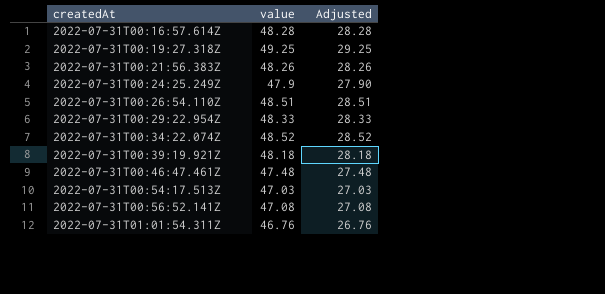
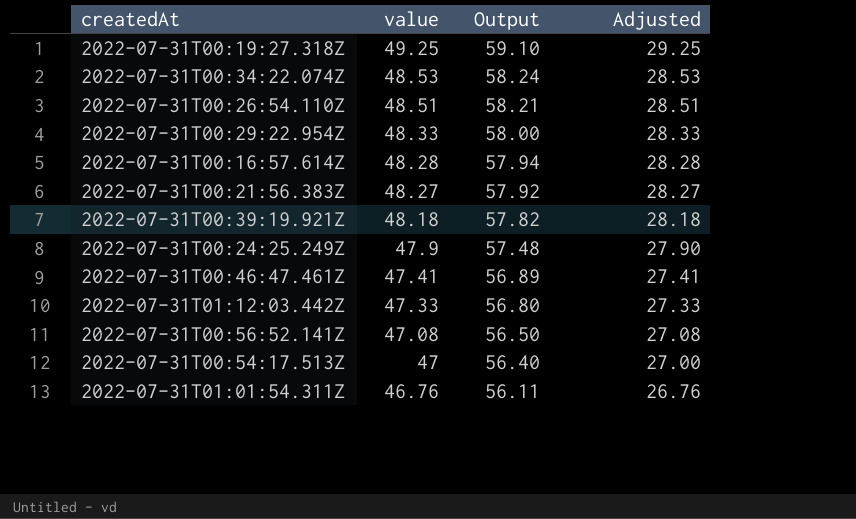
row order: createdAt ascending -> value descending
column Output | formula: none -> [value] * 1.2
2022-07-31T00:34:22.074Z | value: 48.52 -> 48.53
2022-07-31T00:34:22.074Z | Adjusted: 28.52 -> 28.53
2022-07-31T00:21:56.383Z | value: 48.26 -> 48.27
2022-07-31T00:21:56.383Z | Adjusted: 28.26 -> 28.27
2022-07-31T00:46:47.461Z | value: 47.48 -> 47.41
2022-07-31T00:46:47.461Z | Adjusted: 27.48 -> 27.41
row 2022-07-31T01:12:03.442Z: none -> 47.33 | 56.80 | 27.33
2022-07-31T00:54:17.513Z | value: 47.03 -> 47
2022-07-31T00:54:17.513Z | Adjusted: 27.03 -> 27.00

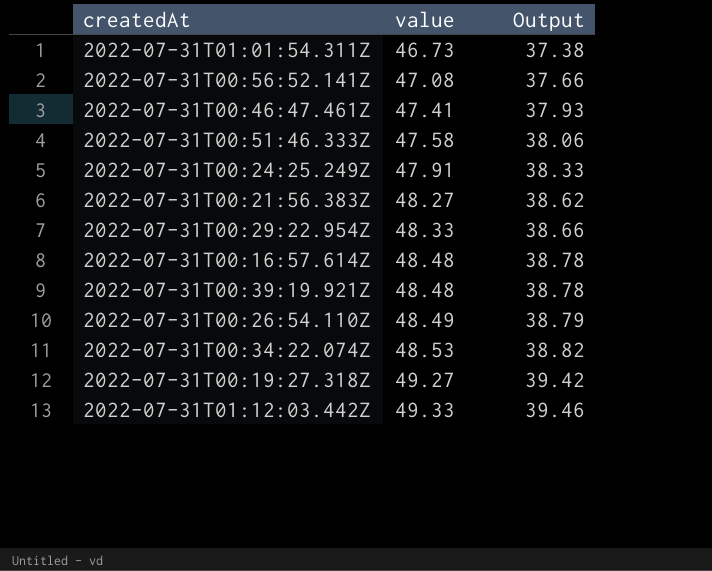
row order: value descending -> value ascending
column Adjusted | formula: [value] - 20 -> none
column Output | formula: [value] * 1.2 -> [value] * 0.8
row 2022-07-31T00:54:17.513Z: 47 | 56.40 | 27.00 -> none
2022-07-31T01:01:54.311Z | value: 46.76 -> 46.73
row 2022-07-31T00:51:46.333Z: none -> 47.58 | 38.06
2022-07-31T00:24:25.249Z | value: 47.9 -> 47.91
2022-07-31T00:16:57.614Z | value: 48.28 -> 48.48
2022-07-31T00:39:19.921Z | value: 48.18 -> 48.48
2022-07-31T00:26:54.110Z | value: 48.51 -> 48.49
2022-07-31T00:19:27.318Z | value: 49.25 -> 49.27
2022-07-31T01:12:03.442Z | value: 47.33 -> 49.33

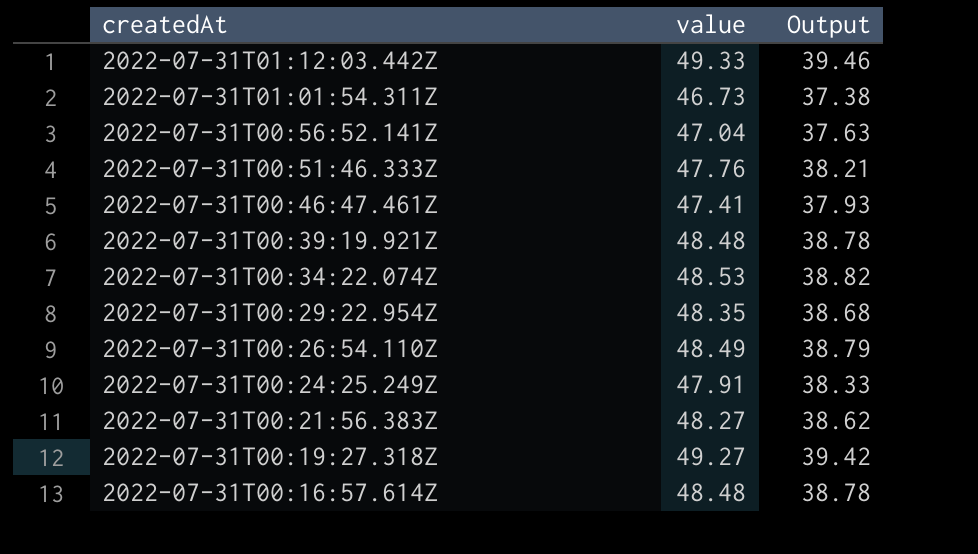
row order: value ascending -> createdAt descending
2022-07-31T00:56:52.141Z | value: 47.08 -> 47.04
2022-07-31T00:56:52.141Z | Output: 37.66 -> 37.63
2022-07-31T00:51:46.333Z | value: 47.58 -> 47.76
2022-07-31T00:51:46.333Z | Output: 38.06 -> 38.21
2022-07-31T00:29:22.954Z | value: 48.33 -> 48.35
2022-07-31T00:29:22.954Z | Output: 38.66 -> 38.68

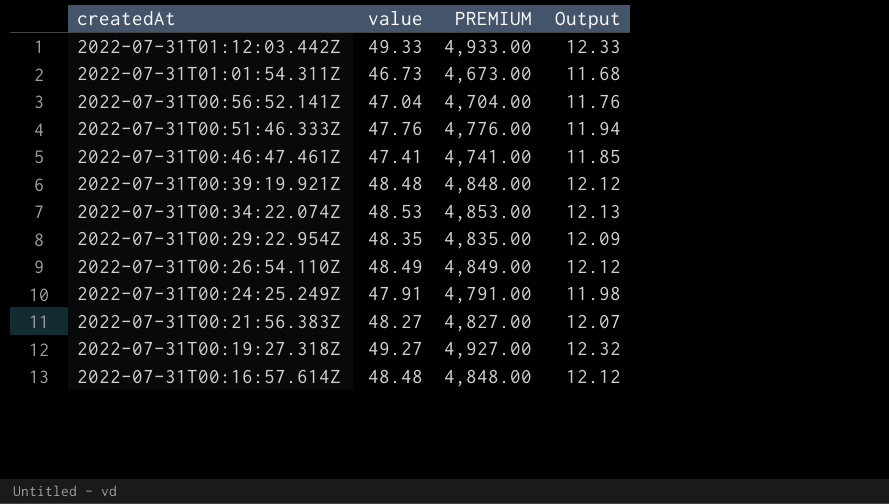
column PREMIUM | formula: none -> [value] * 100
column Output | formula: [value] * 0.8 -> [value] * 0.25

